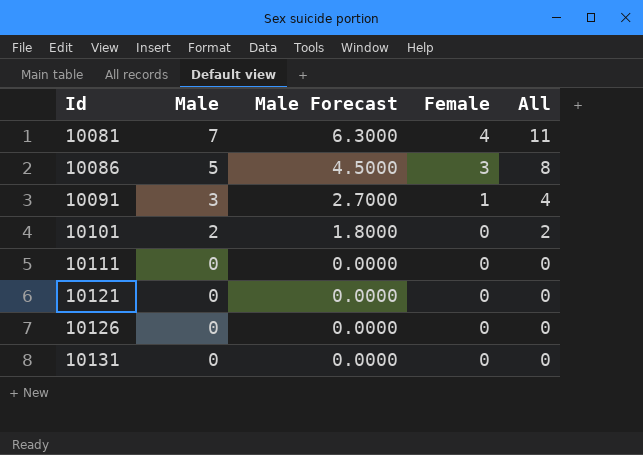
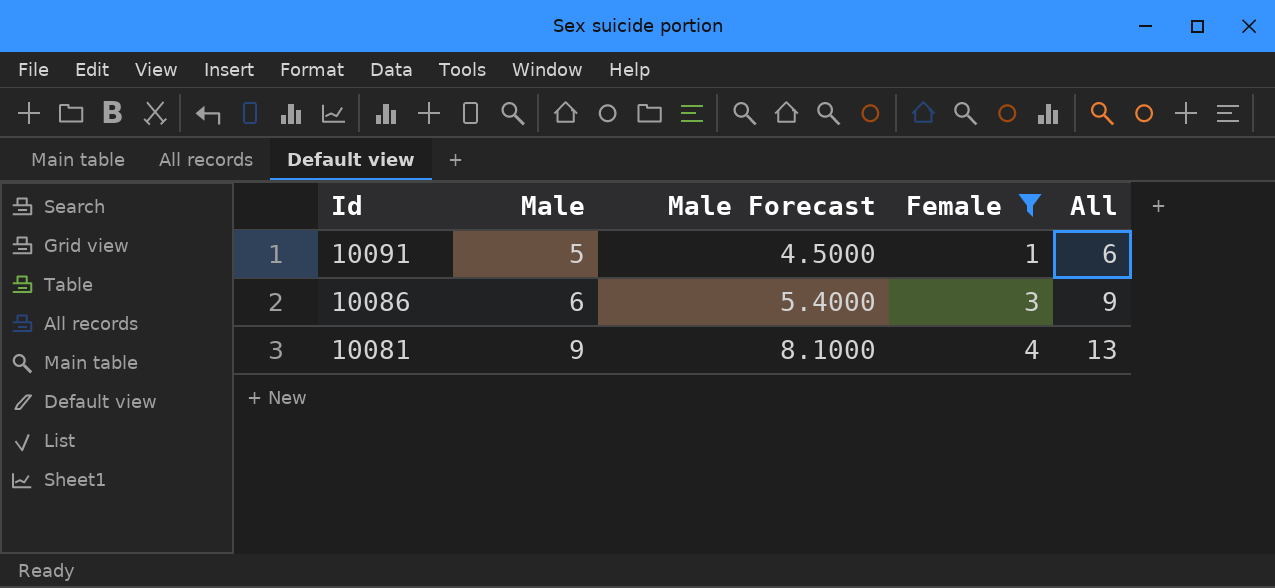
filter: none -> Female != 0
row order: Id ascending -> Id descending
10091 | Male: 3 -> 5
10091 | Male Forecast: 2.7000 -> 4.5000
10091 | All: 4 -> 6
10086 | Male: 5 -> 6
10086 | Male Forecast: 4.5000 -> 5.4000
10086 | All: 8 -> 9
10081 | Male: 7 -> 9
10081 | Male Forecast: 6.3000 -> 8.1000
10081 | All: 11 -> 13

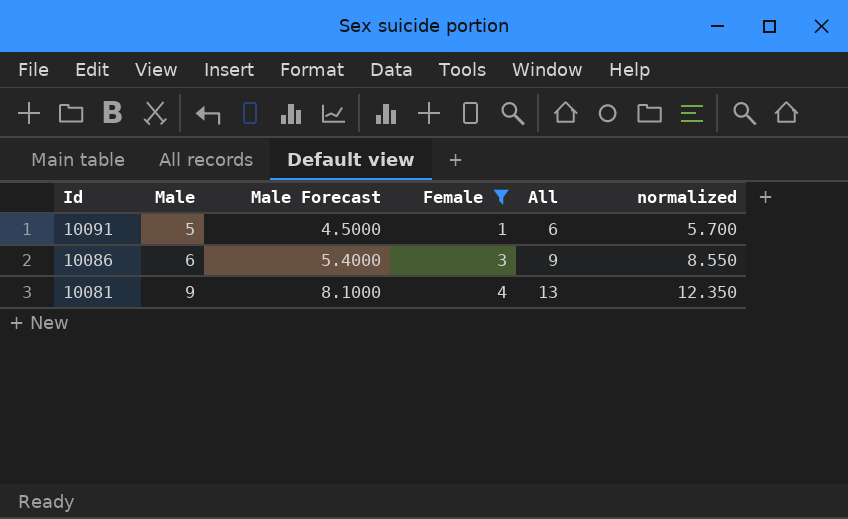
column normalized | formula: none -> [All] * 0.95

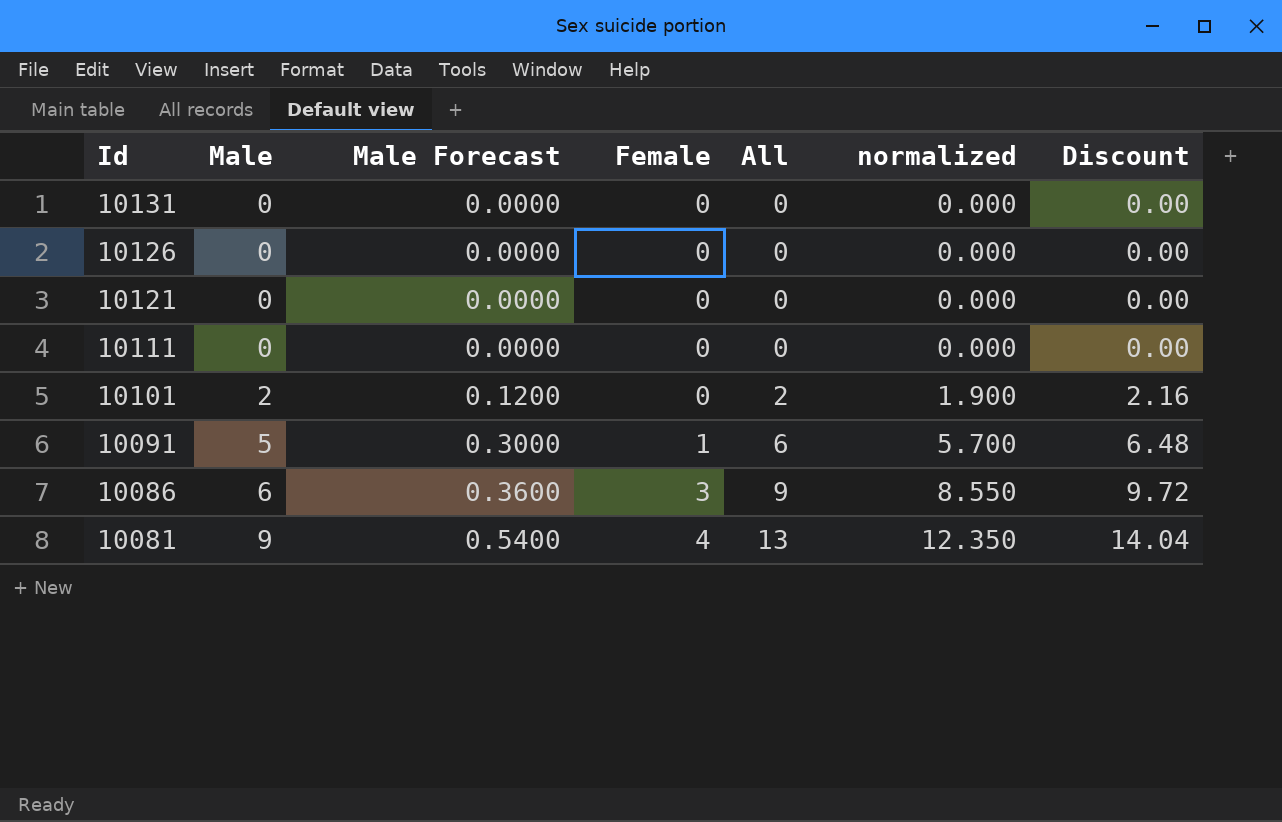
filter: Female != 0 -> none
column Male Forecast | formula: [Male] * 0.9 -> [Male] * 0.06
column Discount | formula: none -> [All] * 1.08

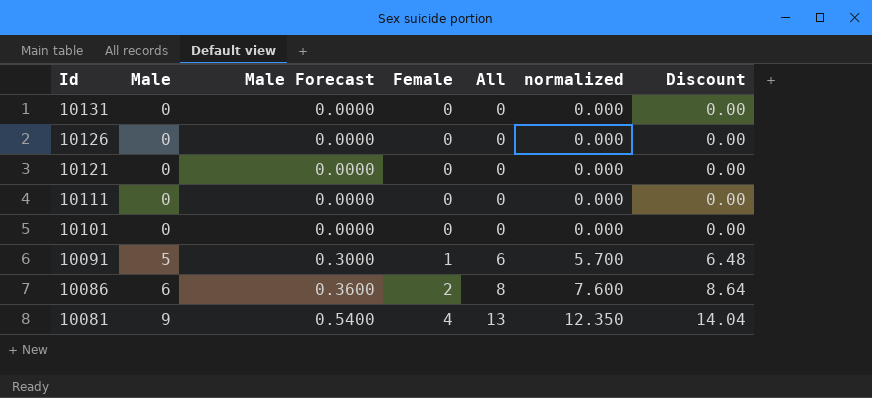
10101 | Male: 2 -> 0
10101 | Male Forecast: 0.1200 -> 0.0000
10101 | All: 2 -> 0
10101 | normalized: 1.900 -> 0.000
10101 | Discount: 2.16 -> 0.00
10086 | Female: 3 -> 2
10086 | All: 9 -> 8
10086 | normalized: 8.550 -> 7.600
10086 | Discount: 9.72 -> 8.64

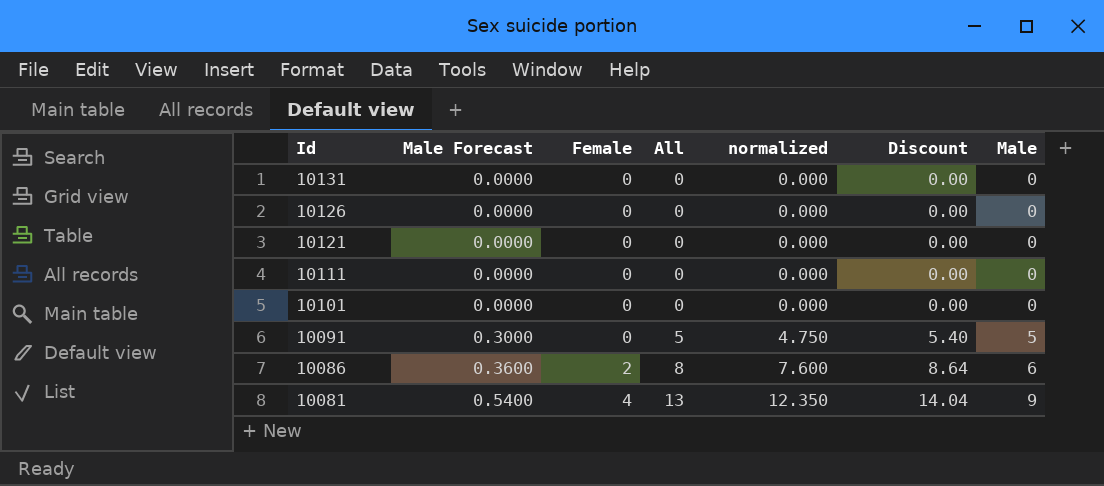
column Male | position: 2 -> 7
10091 | Female: 1 -> 0
10091 | All: 6 -> 5
10091 | normalized: 5.700 -> 4.750
10091 | Discount: 6.48 -> 5.40

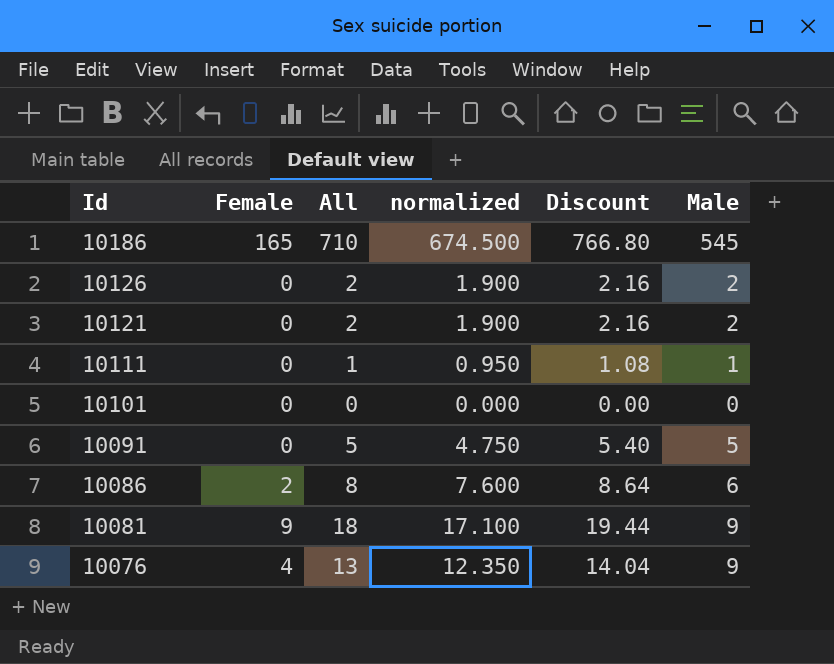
column Male Forecast | formula: [Male] * 0.06 -> none
row 10131: 0.0000 | 0 | 0 | 0.000 | 0.00 | 0 -> none
row 10186: none -> 165 | 710 | 674.500 | 766.80 | 545
10126 | All: 0 -> 2
10126 | normalized: 0.000 -> 1.900
10126 | Discount: 0.00 -> 2.16
10126 | Male: 0 -> 2
10121 | All: 0 -> 2
10121 | normalized: 0.000 -> 1.900
10121 | Discount: 0.00 -> 2.16
10121 | Male: 0 -> 2
10111 | All: 0 -> 1
10111 | normalized: 0.000 -> 0.950
10111 | Discount: 0.00 -> 1.08
10111 | Male: 0 -> 1
10081 | Female: 4 -> 9
10081 | All: 13 -> 18
10081 | normalized: 12.350 -> 17.100
10081 | Discount: 14.04 -> 19.44
row 10076: none -> 4 | 13 | 12.350 | 14.04 | 9

